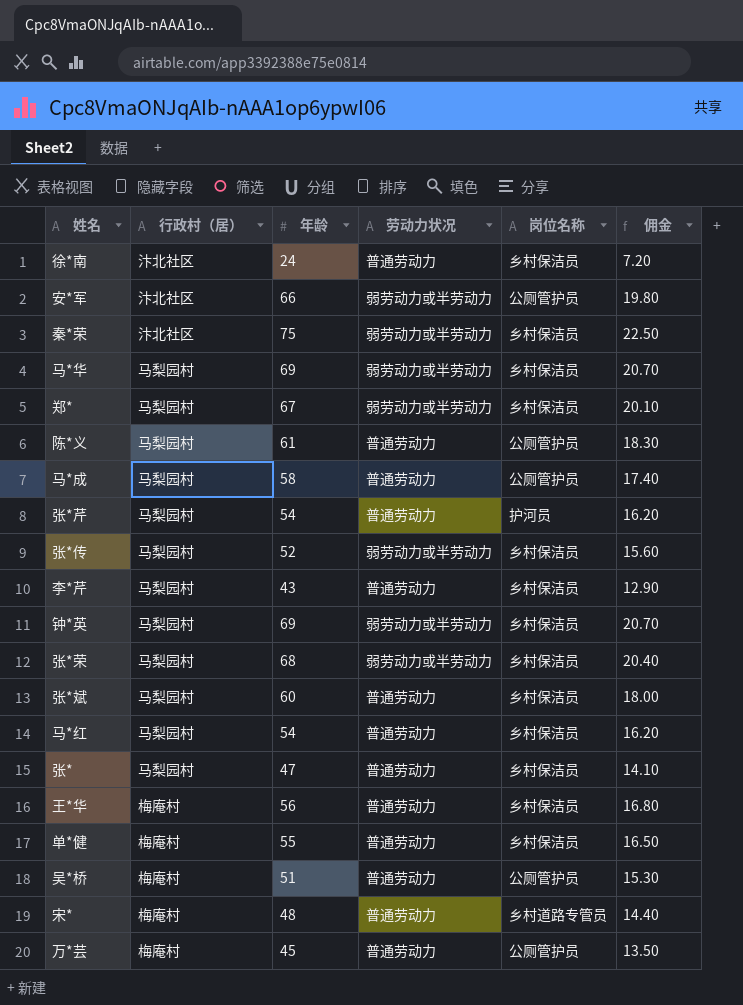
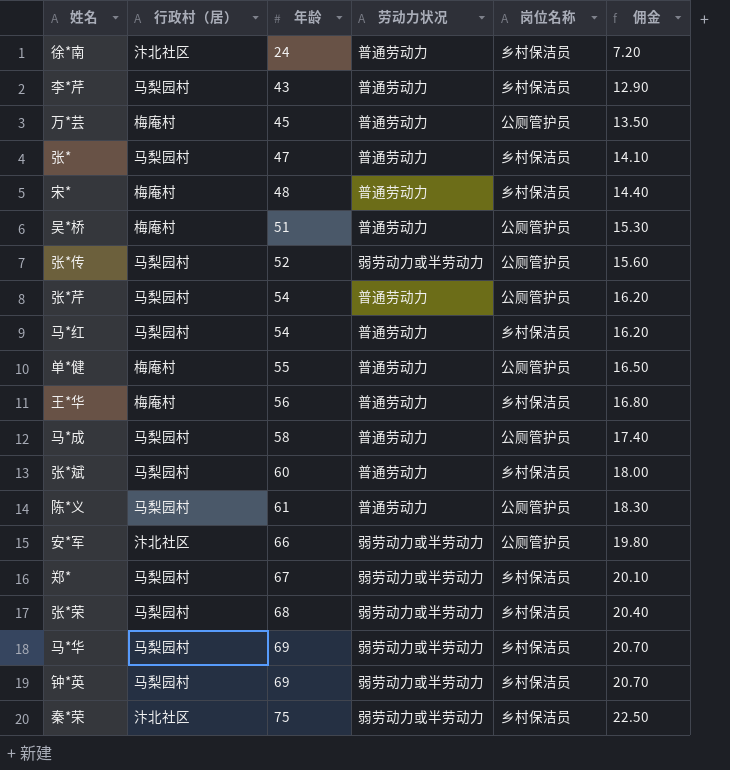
row order: none -> 年龄 ascending
宋* | 岗位名称: 乡村道路专管员 -> 乡村保洁员
张*传 | 岗位名称: 乡村保洁员 -> 公厕管护员
张*芹 | 岗位名称: 护河员 -> 公厕管护员
单*健 | 岗位名称: 乡村保洁员 -> 公厕管护员

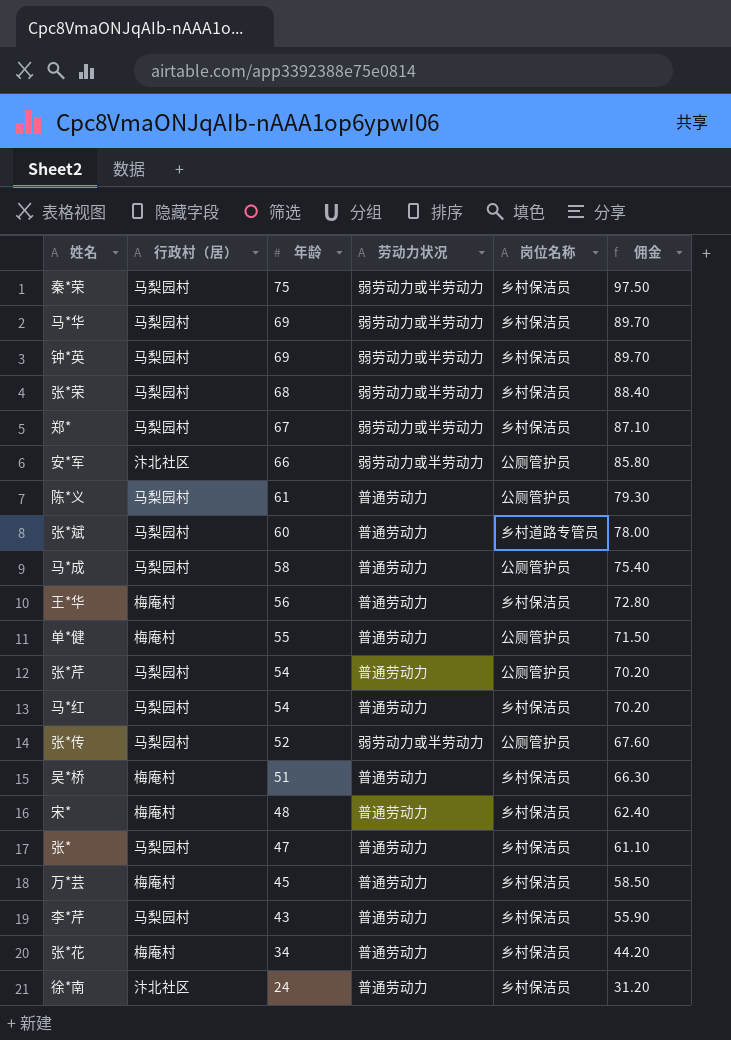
row order: 年龄 ascending -> 年龄 descending
column 佣金 | formula: [年龄] * 0.3 -> [年龄] * 1.3
秦*荣 | 行政村（居）: 汴北社区 -> 马梨园村
张*斌 | 岗位名称: 乡村保洁员 -> 乡村道路专管员
吴*桥 | 岗位名称: 公厕管护员 -> 乡村保洁员
万*芸 | 岗位名称: 公厕管护员 -> 乡村保洁员
row 张*花: none -> 梅庵村 | 34 | 普通劳动力 | 乡村保洁员 | 44.20

